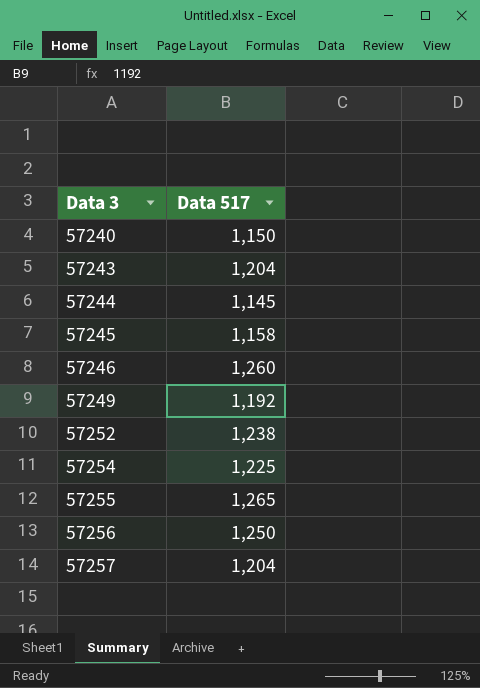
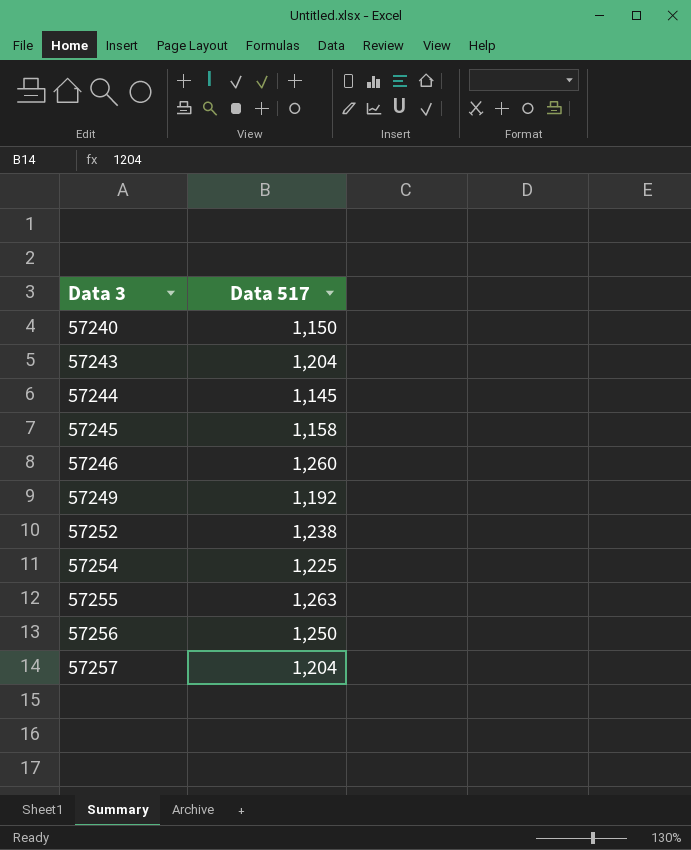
57255 | Data 517: 1,265 -> 1,263

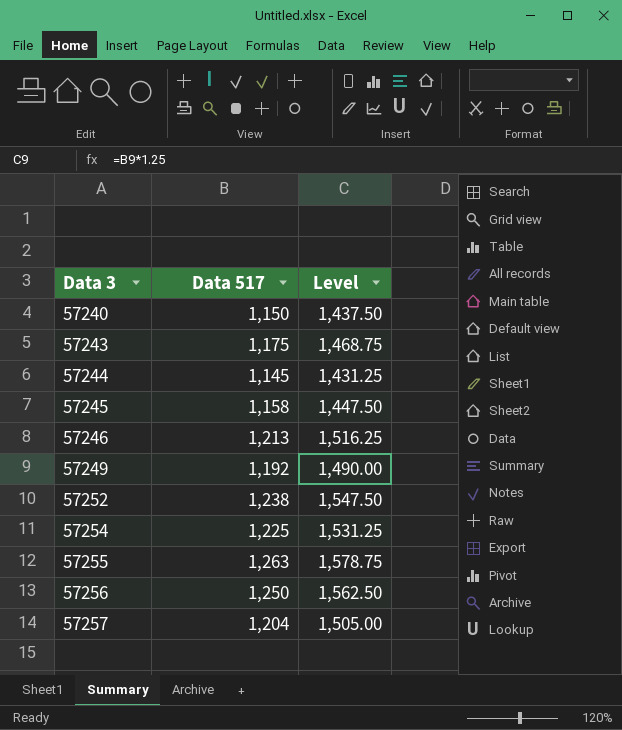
column Level | formula: none -> [Data 517] * 1.25
57243 | Data 517: 1,204 -> 1,175
57246 | Data 517: 1,260 -> 1,213

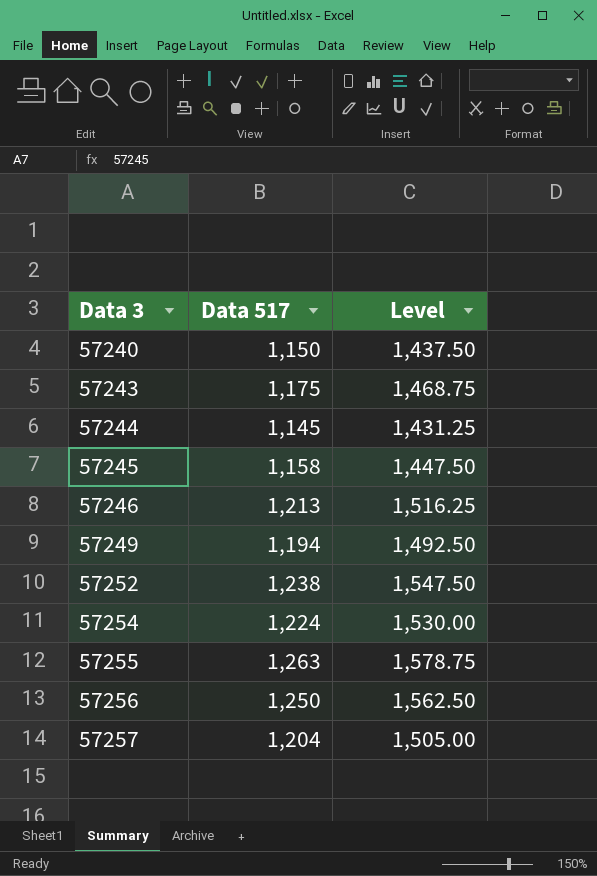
57249 | Data 517: 1,192 -> 1,194
57249 | Level: 1,490.00 -> 1,492.50
57254 | Data 517: 1,225 -> 1,224
57254 | Level: 1,531.25 -> 1,530.00

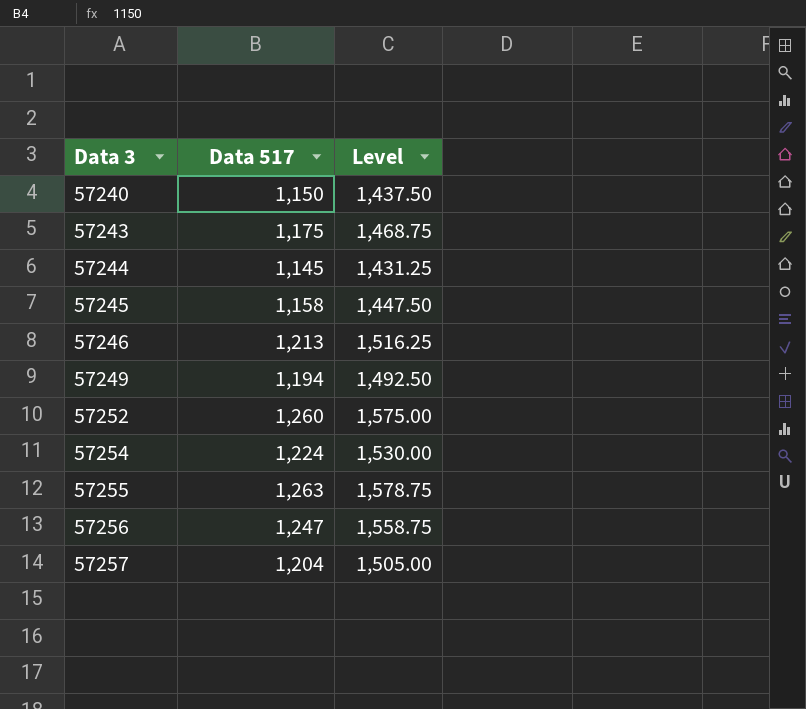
57252 | Data 517: 1,238 -> 1,260
57252 | Level: 1,547.50 -> 1,575.00
57256 | Data 517: 1,250 -> 1,247
57256 | Level: 1,562.50 -> 1,558.75

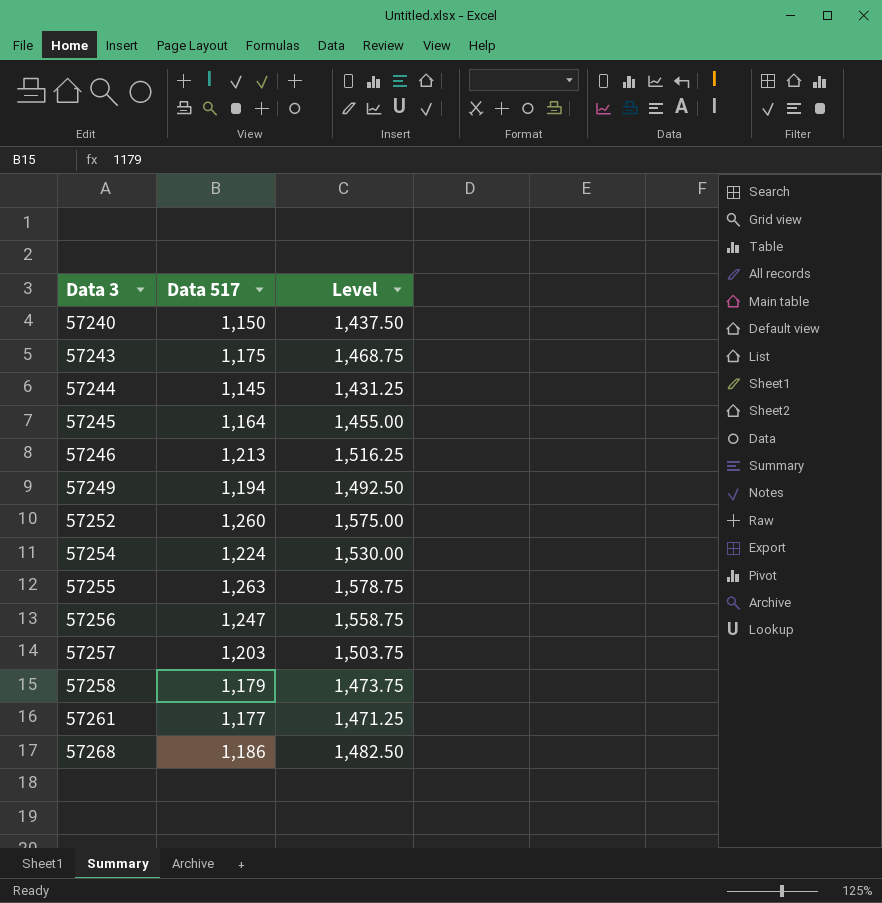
57245 | Data 517: 1,158 -> 1,164
57245 | Level: 1,447.50 -> 1,455.00
57257 | Data 517: 1,204 -> 1,203
57257 | Level: 1,505.00 -> 1,503.75
row 57258: none -> 1,179 | 1,473.75
row 57261: none -> 1,177 | 1,471.25
row 57268: none -> 1,186 | 1,482.50

